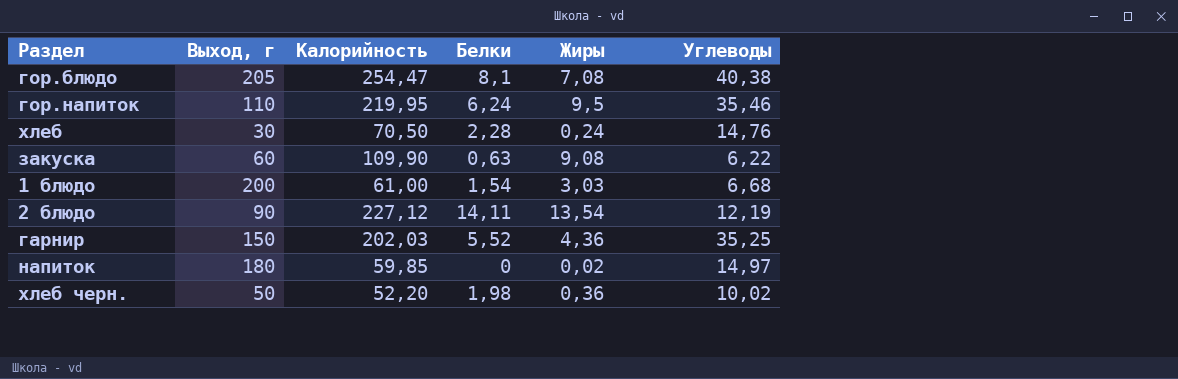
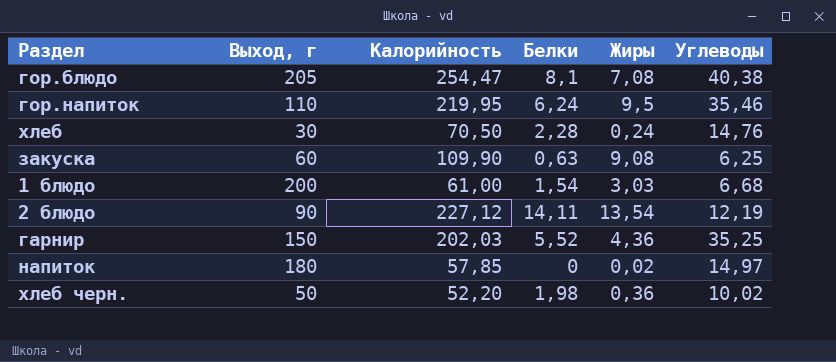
закуска | Углеводы: 6,22 -> 6,25
напиток | Калорийность: 59,85 -> 57,85

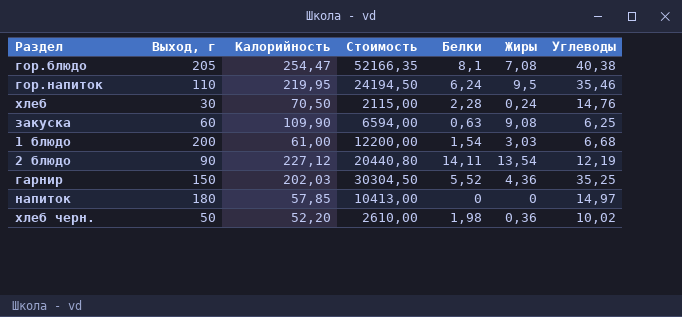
column Стоимость | formula: none -> [Выход, г] * [Калорийность]
напиток | Жиры: 0,02 -> 0

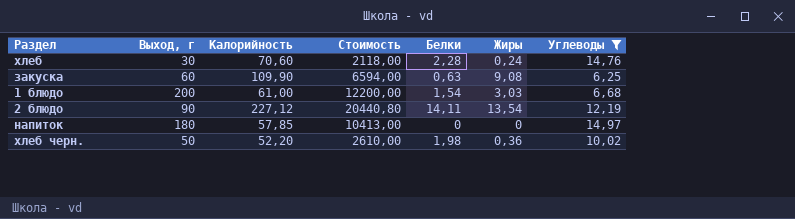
filter: none -> Углеводы <= 14,97
хлеб | Калорийность: 70,50 -> 70,60
хлеб | Стоимость: 2115,00 -> 2118,00

